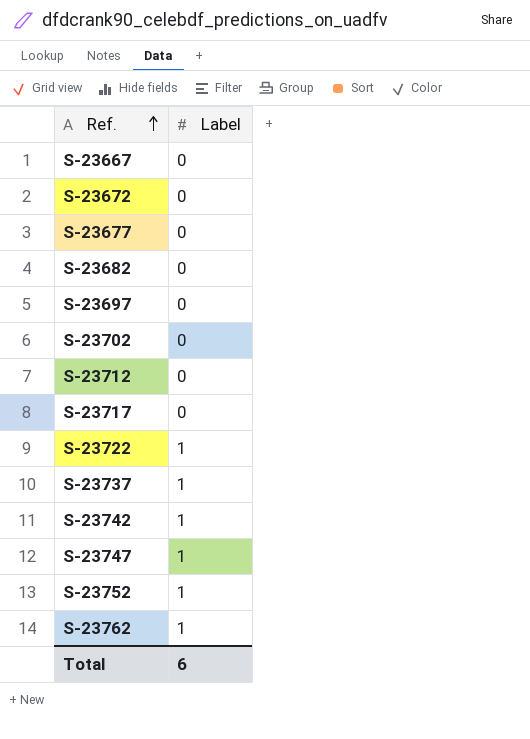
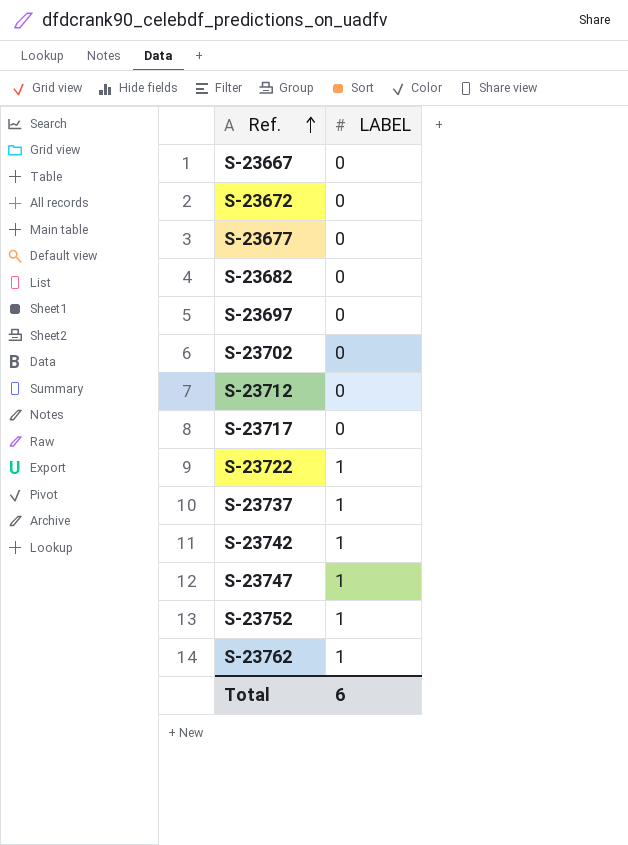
column name: Label -> LABEL

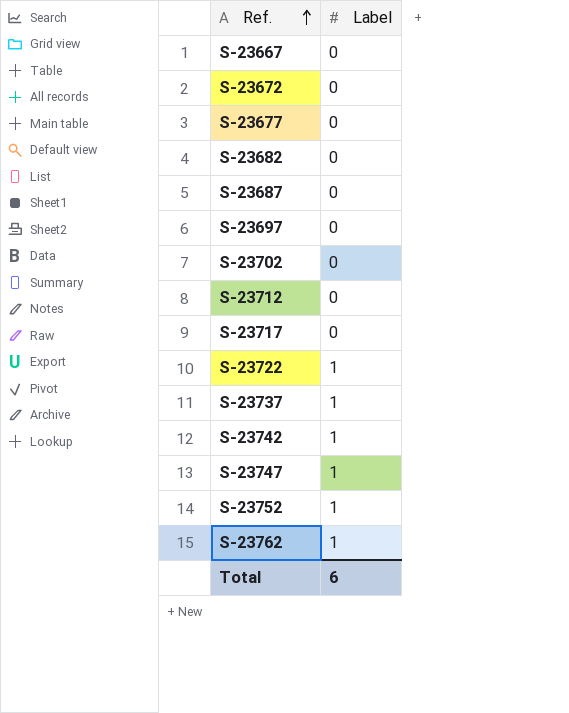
column name: LABEL -> Label
row S-23687: none -> 0

